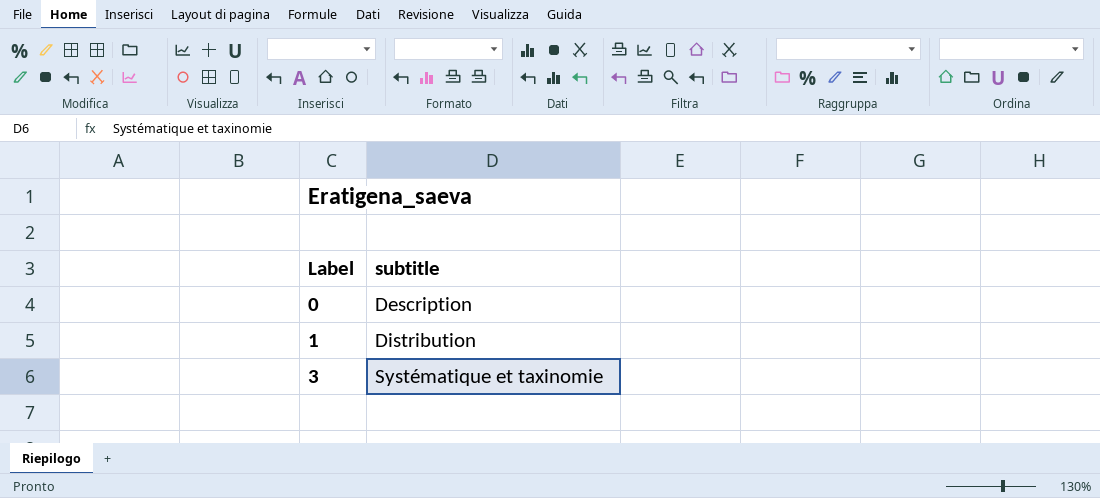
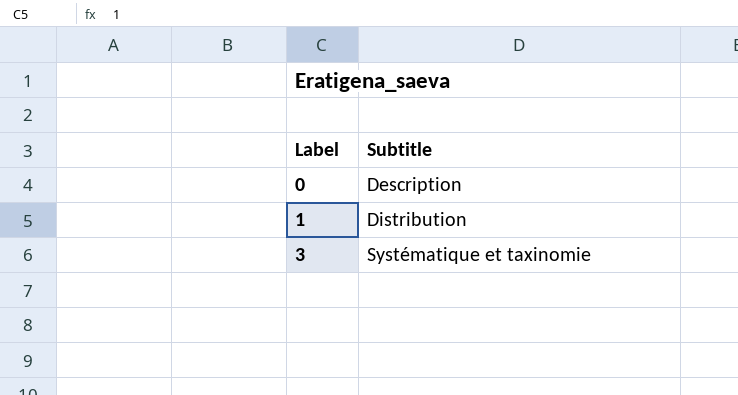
column name: subtitle -> Subtitle

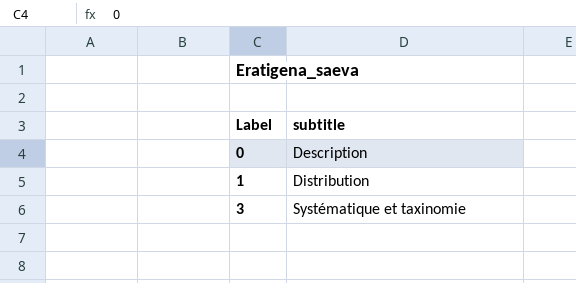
column name: Subtitle -> subtitle

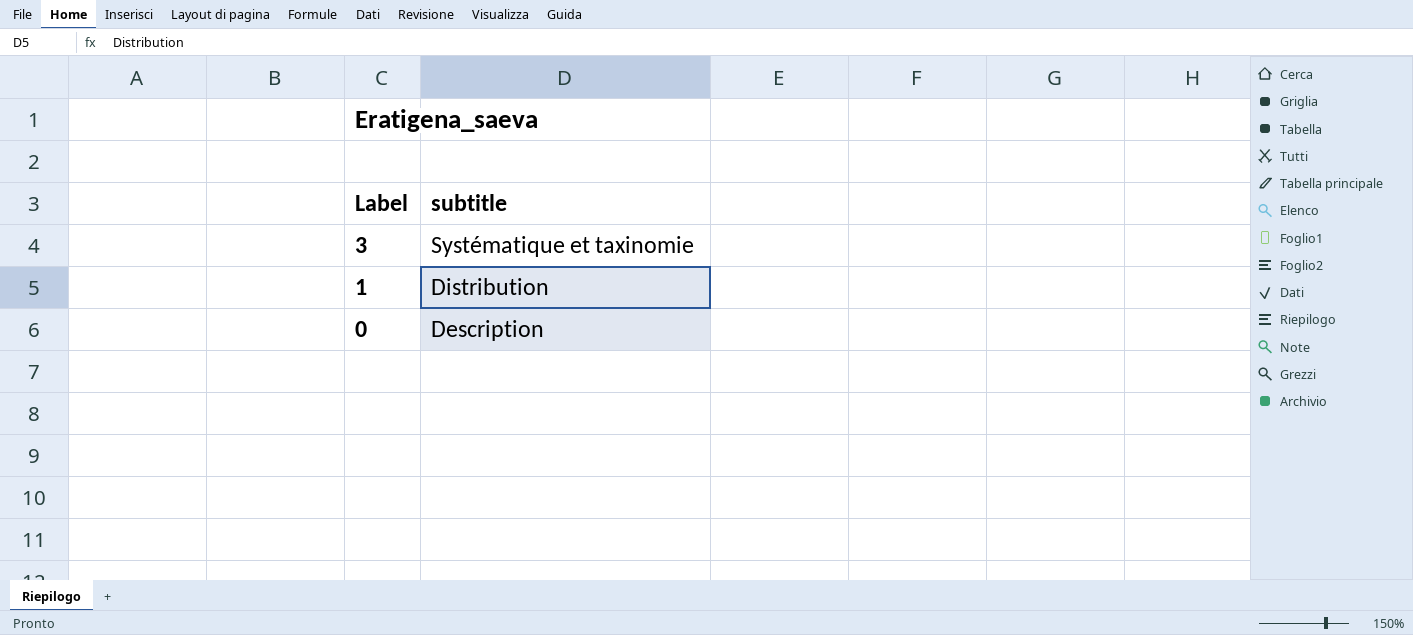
row order: Label ascending -> Label descending

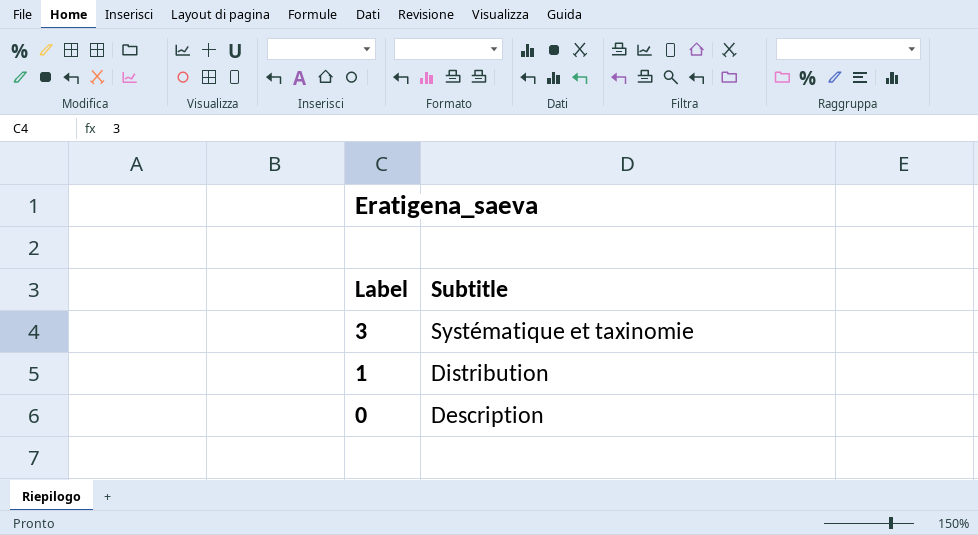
column name: subtitle -> Subtitle

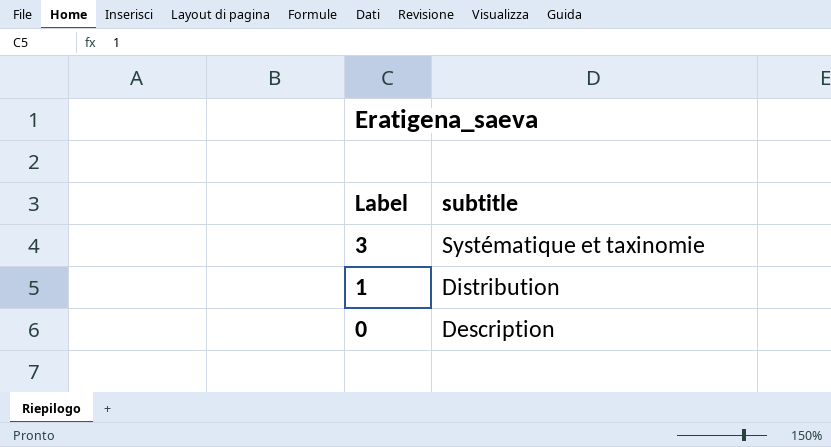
column name: Subtitle -> subtitle

